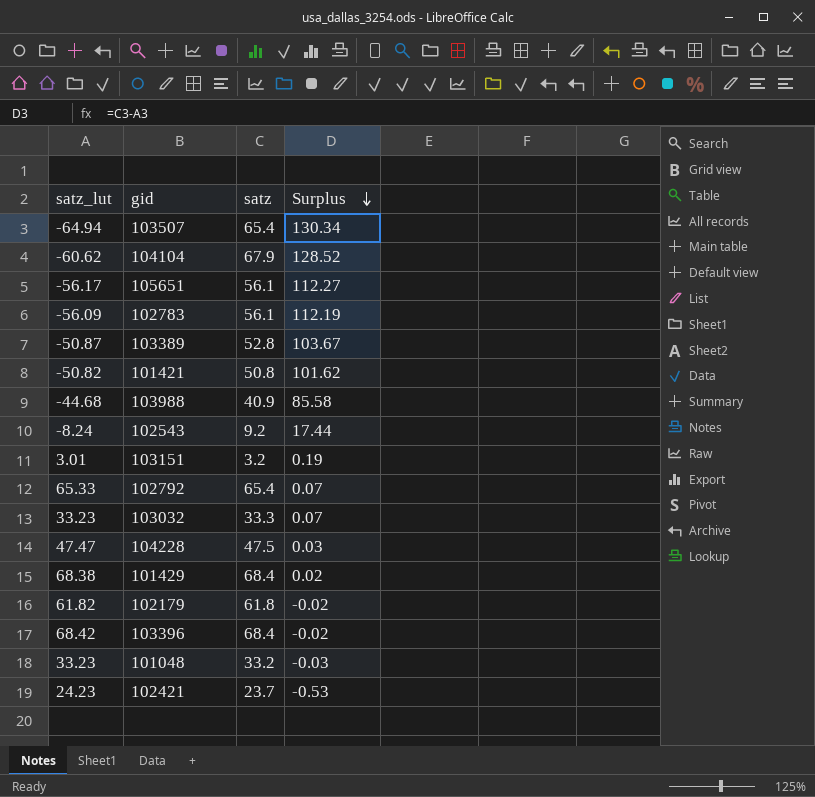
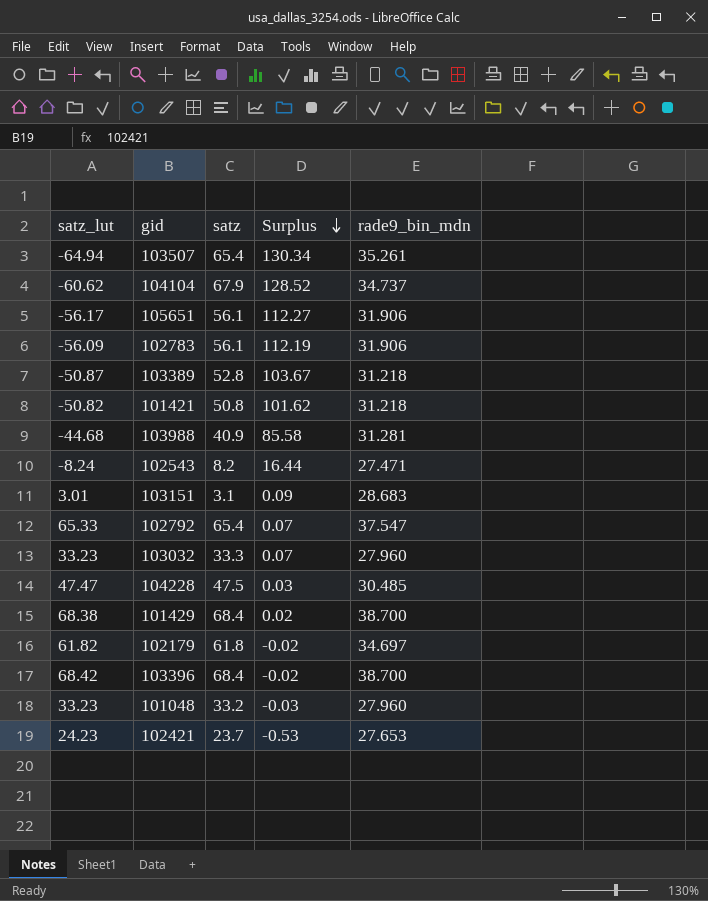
column rade9_bin_mdn | position: none -> 5
102543 | satz: 9.2 -> 8.2
102543 | Surplus: 17.44 -> 16.44
103151 | satz: 3.2 -> 3.1
103151 | Surplus: 0.19 -> 0.09

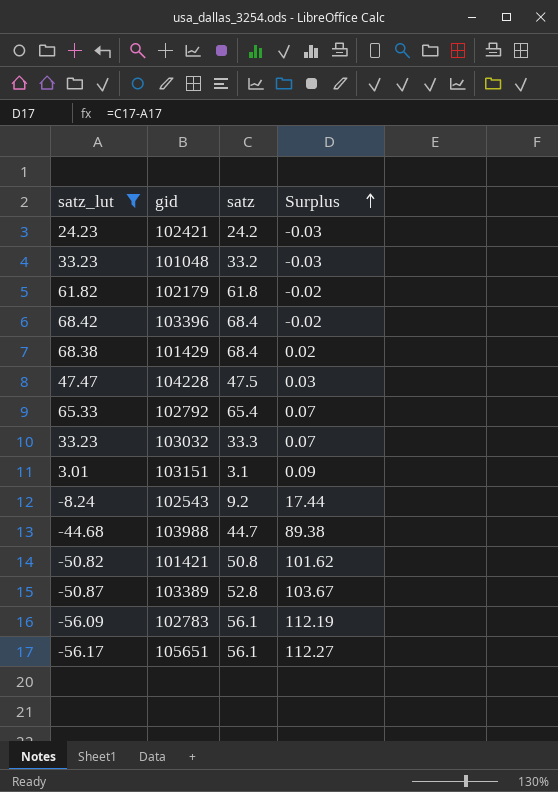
filter: none -> satz_lut >= -56.17
row order: Surplus descending -> Surplus ascending
column rade9_bin_mdn | position: 5 -> none
102421 | satz: 23.7 -> 24.2
102421 | Surplus: -0.53 -> -0.03
102543 | satz: 8.2 -> 9.2
102543 | Surplus: 16.44 -> 17.44
103988 | satz: 40.9 -> 44.7
103988 | Surplus: 85.58 -> 89.38

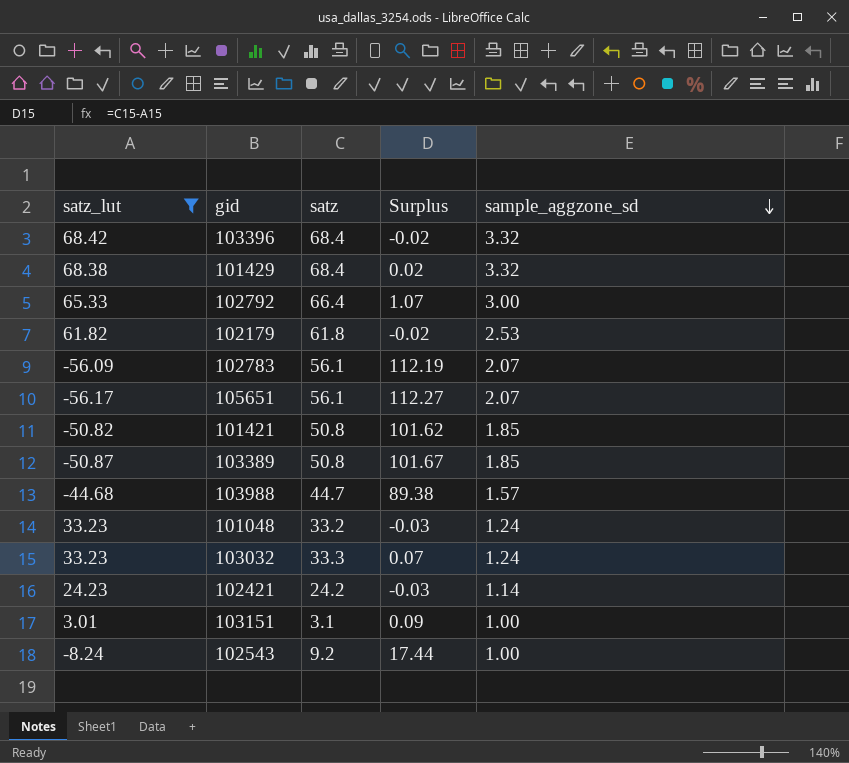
row order: Surplus ascending -> sample_aggzone_sd descending
column sample_aggzone_sd | position: none -> 5
row 104228: 47.47 | 47.5 | 0.03 -> none
102792 | satz: 65.4 -> 66.4
102792 | Surplus: 0.07 -> 1.07
103389 | satz: 52.8 -> 50.8
103389 | Surplus: 103.67 -> 101.67

